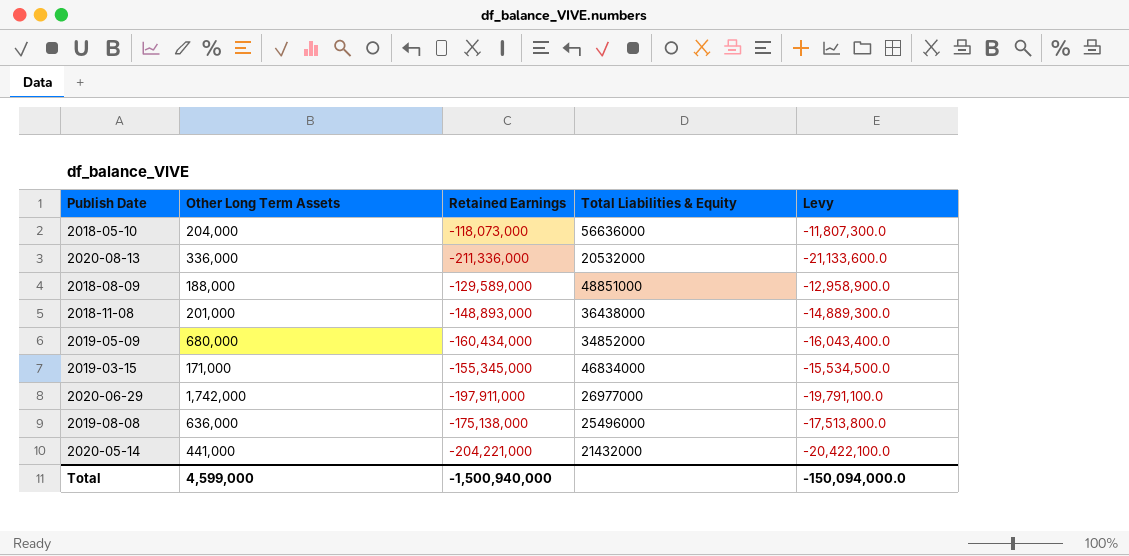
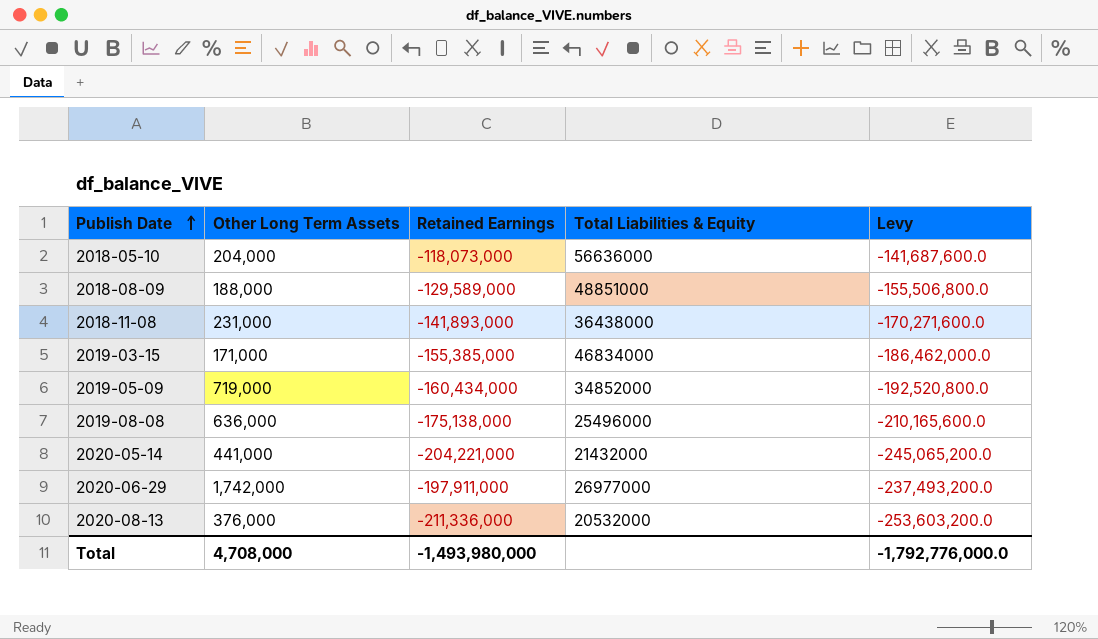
row order: none -> Publish Date ascending
column Levy | formula: [Retained Earnings] * 0.1 -> [Retained Earnings] * 1.2
2018-11-08 | Other Long Term Assets: 201,000 -> 231,000
2018-11-08 | Retained Earnings: -148,893,000 -> -141,893,000
2019-03-15 | Retained Earnings: -155,345,000 -> -155,385,000
2019-05-09 | Other Long Term Assets: 680,000 -> 719,000
2020-08-13 | Other Long Term Assets: 336,000 -> 376,000
Total | Other Long Term Assets: 4,599,000 -> 4,708,000
Total | Retained Earnings: -1,500,940,000 -> -1,493,980,000
Total | Levy: -150,094,000.0 -> -1,792,776,000.0

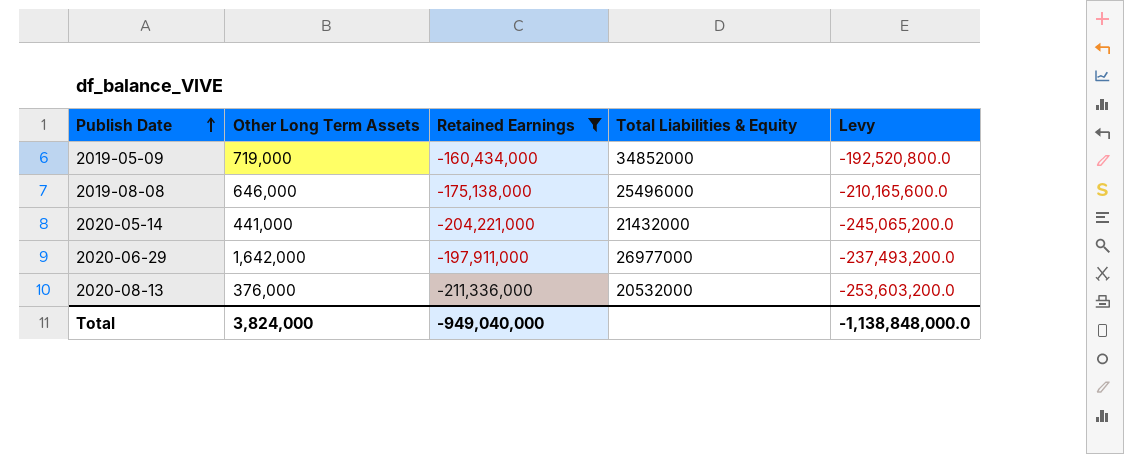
filter: none -> Retained Earnings <= -160,434,000
2019-08-08 | Other Long Term Assets: 636,000 -> 646,000
2020-06-29 | Other Long Term Assets: 1,742,000 -> 1,642,000
Total | Other Long Term Assets: 4,708,000 -> 3,824,000
Total | Retained Earnings: -1,493,980,000 -> -949,040,000
Total | Levy: -1,792,776,000.0 -> -1,138,848,000.0

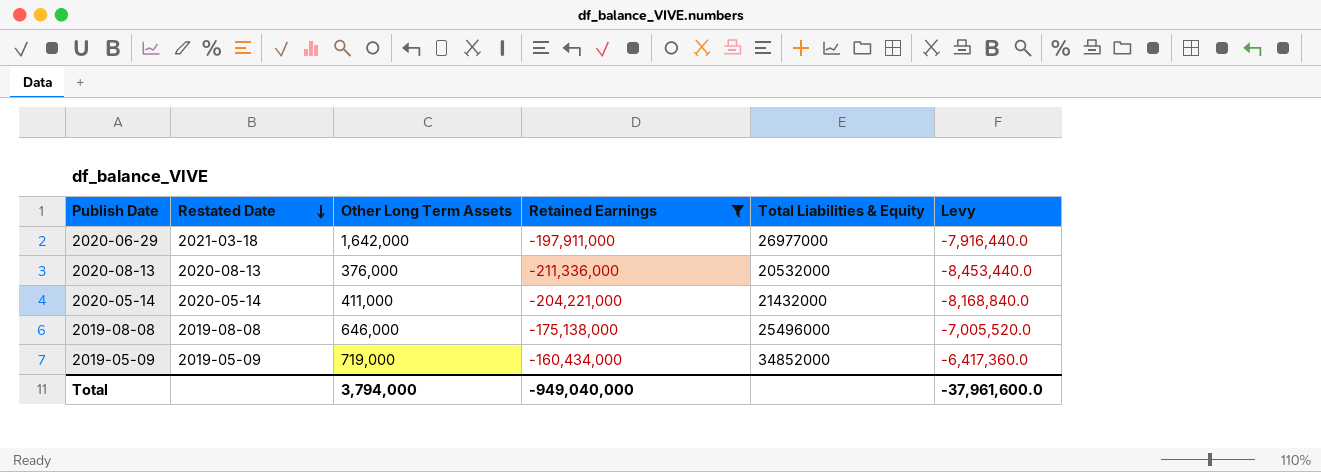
row order: Publish Date ascending -> Restated Date descending
column Restated Date | position: none -> 2
column Levy | formula: [Retained Earnings] * 1.2 -> [Retained Earnings] * 0.04
2020-05-14 | Other Long Term Assets: 441,000 -> 411,000
Total | Other Long Term Assets: 3,824,000 -> 3,794,000
Total | Levy: -1,138,848,000.0 -> -37,961,600.0

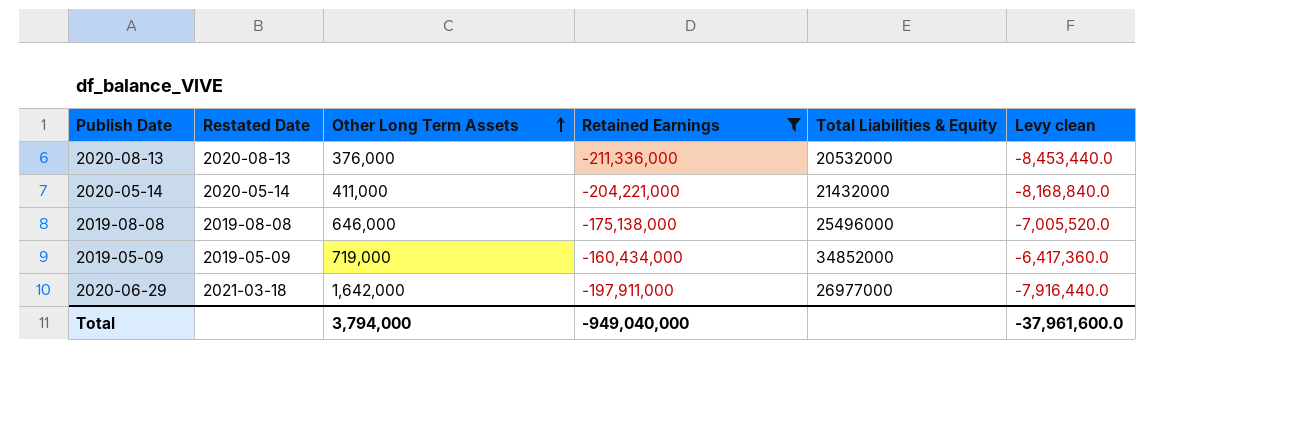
row order: Restated Date descending -> Other Long Term Assets ascending
column name: Levy -> Levy clean

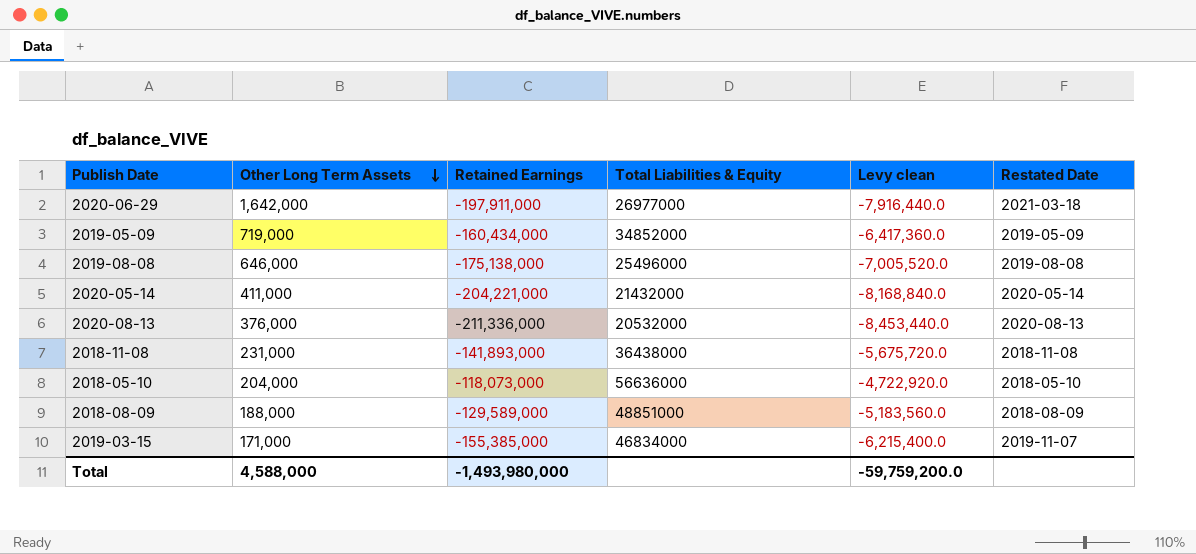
filter: Retained Earnings <= -160,434,000 -> none
row order: Other Long Term Assets ascending -> Other Long Term Assets descending
column Restated Date | position: 2 -> 6
Total | Other Long Term Assets: 3,794,000 -> 4,588,000
Total | Retained Earnings: -949,040,000 -> -1,493,980,000
Total | Levy clean: -37,961,600.0 -> -59,759,200.0

